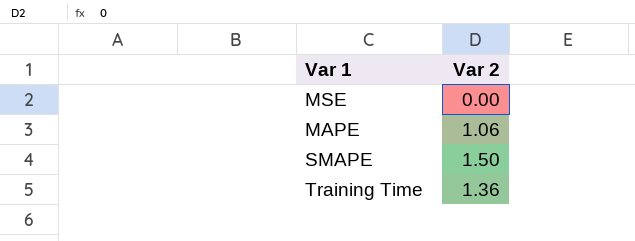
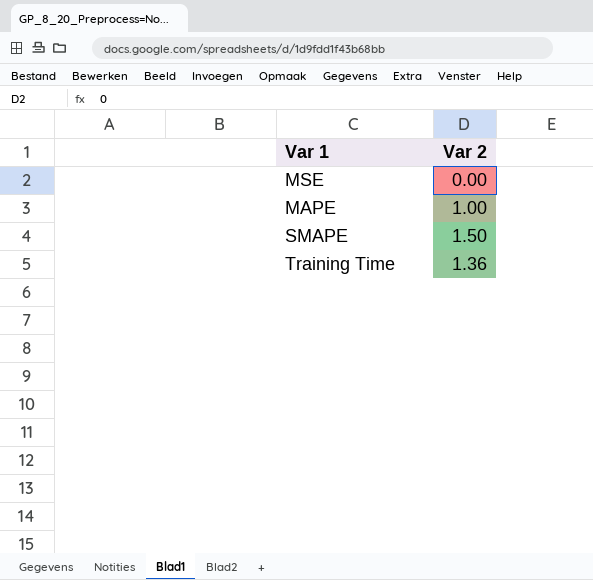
MAPE | Var 2: 1.06 -> 1.00

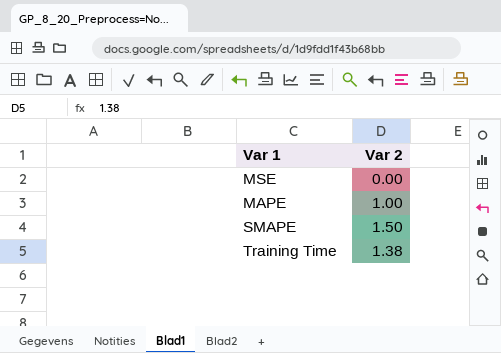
Training Time | Var 2: 1.36 -> 1.38

